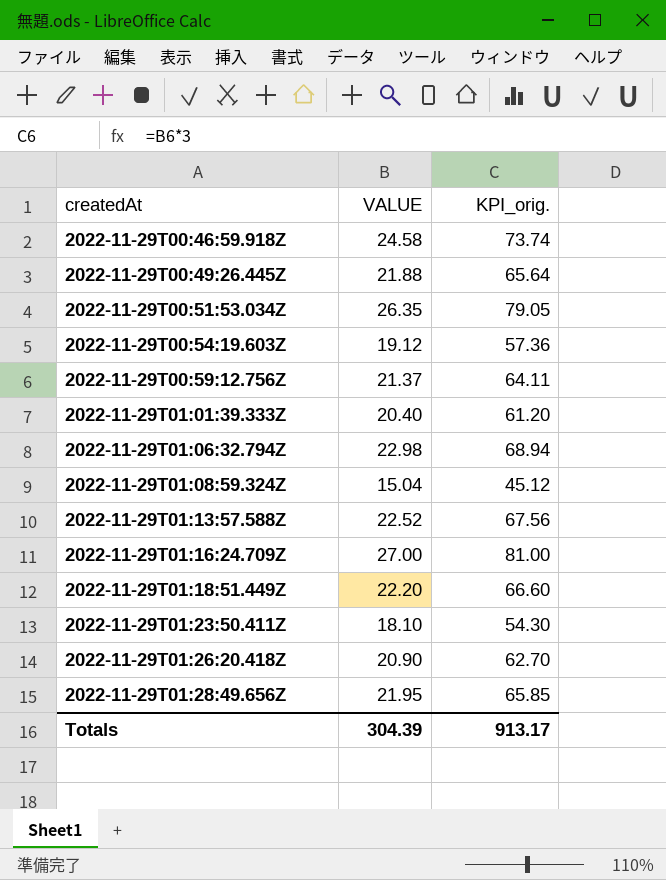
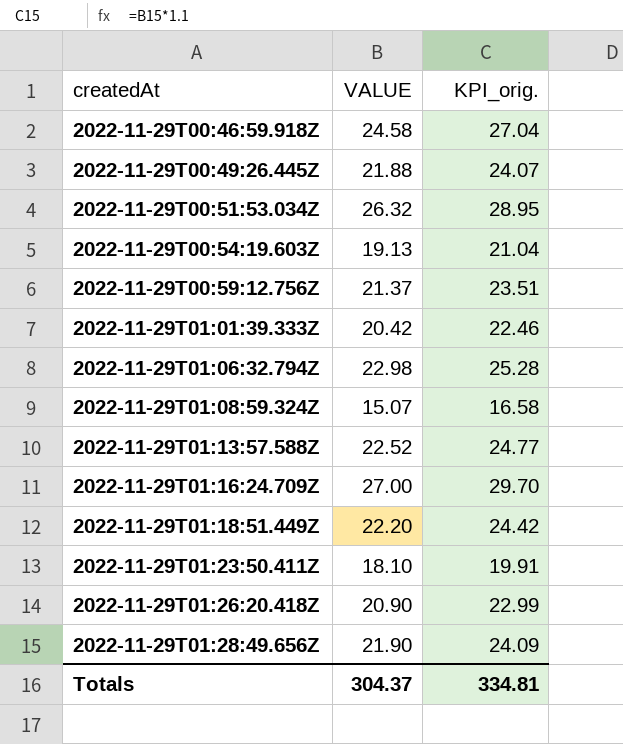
column KPI_orig. | formula: [VALUE] * 3 -> [VALUE] * 1.1
2022-11-29T00:51:53.034Z | VALUE: 26.35 -> 26.32
2022-11-29T00:54:19.603Z | VALUE: 19.12 -> 19.13
2022-11-29T01:01:39.333Z | VALUE: 20.40 -> 20.42
2022-11-29T01:08:59.324Z | VALUE: 15.04 -> 15.07
2022-11-29T01:28:49.656Z | VALUE: 21.95 -> 21.90
Totals | VALUE: 304.39 -> 304.37
Totals | KPI_orig.: 913.17 -> 334.81

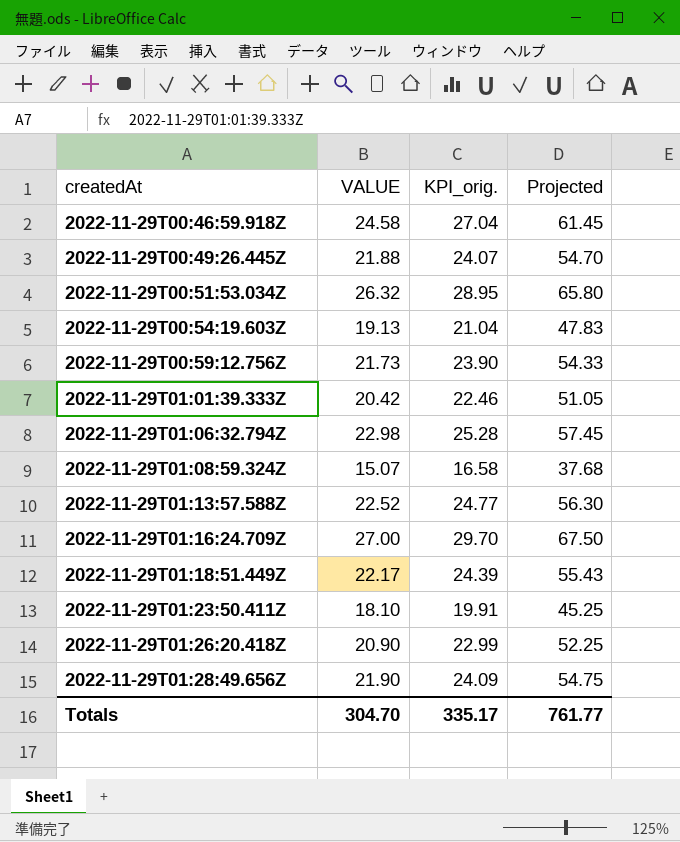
column Projected | formula: none -> [VALUE] * 2.5
2022-11-29T00:59:12.756Z | VALUE: 21.37 -> 21.73
2022-11-29T00:59:12.756Z | KPI_orig.: 23.51 -> 23.90
2022-11-29T01:18:51.449Z | VALUE: 22.20 -> 22.17
2022-11-29T01:18:51.449Z | KPI_orig.: 24.42 -> 24.39
Totals | VALUE: 304.37 -> 304.70
Totals | KPI_orig.: 334.81 -> 335.17

